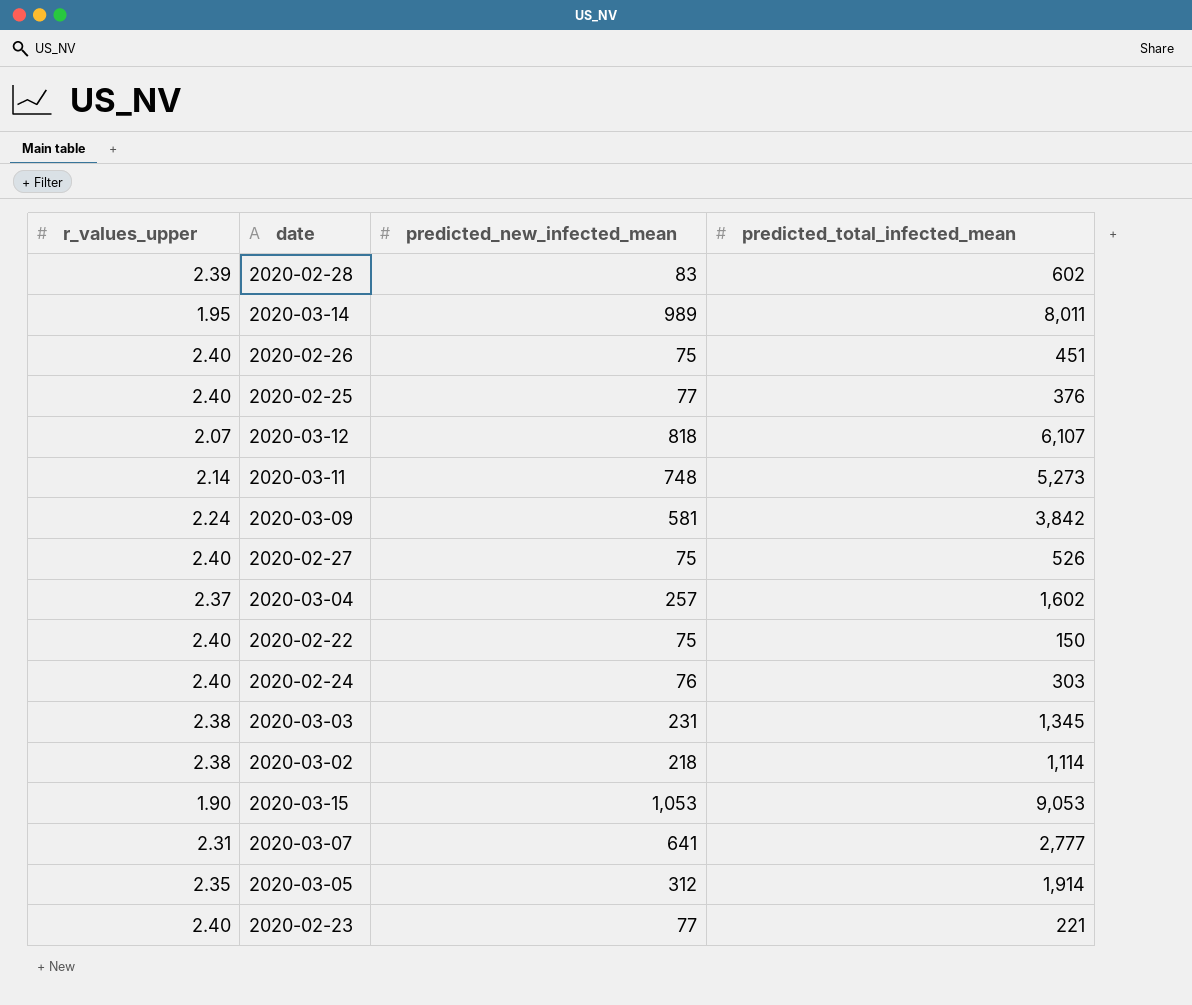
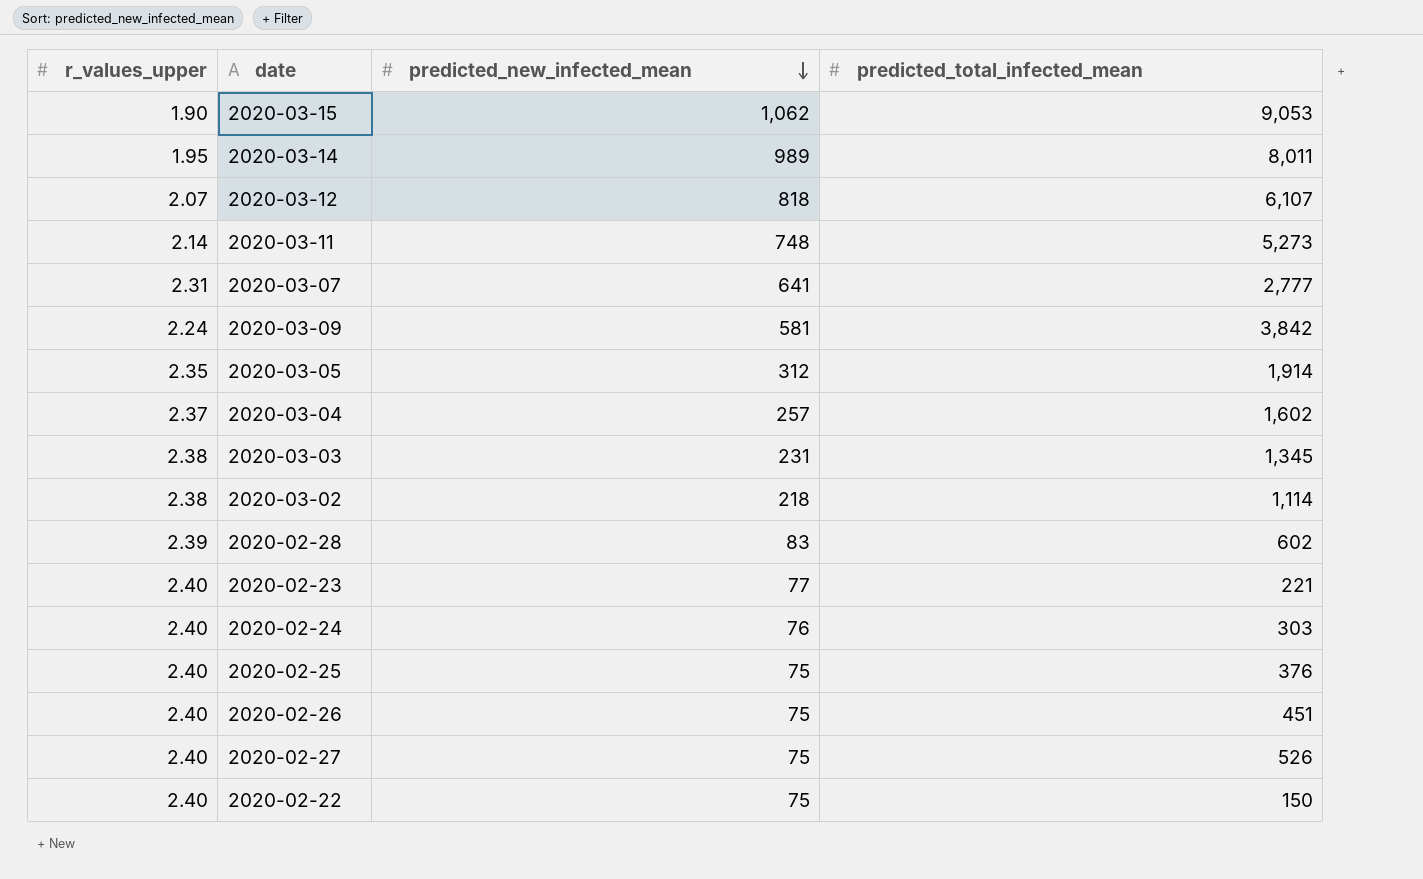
row order: none -> predicted_new_infected_mean descending
2020-03-15 | predicted_new_infected_mean: 1,053 -> 1,062
2020-02-25 | predicted_new_infected_mean: 77 -> 75

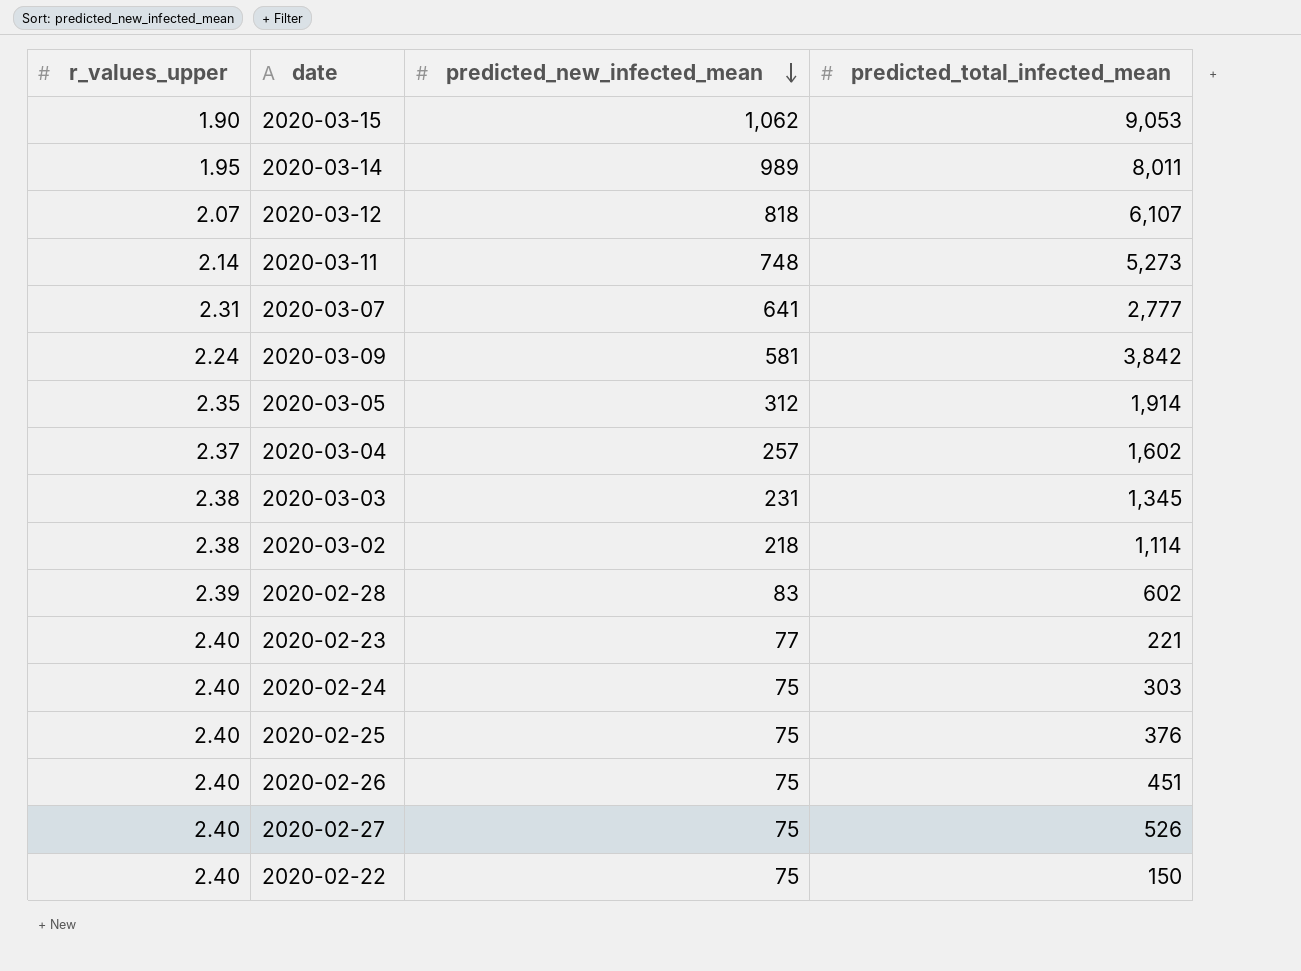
2020-02-24 | predicted_new_infected_mean: 76 -> 75

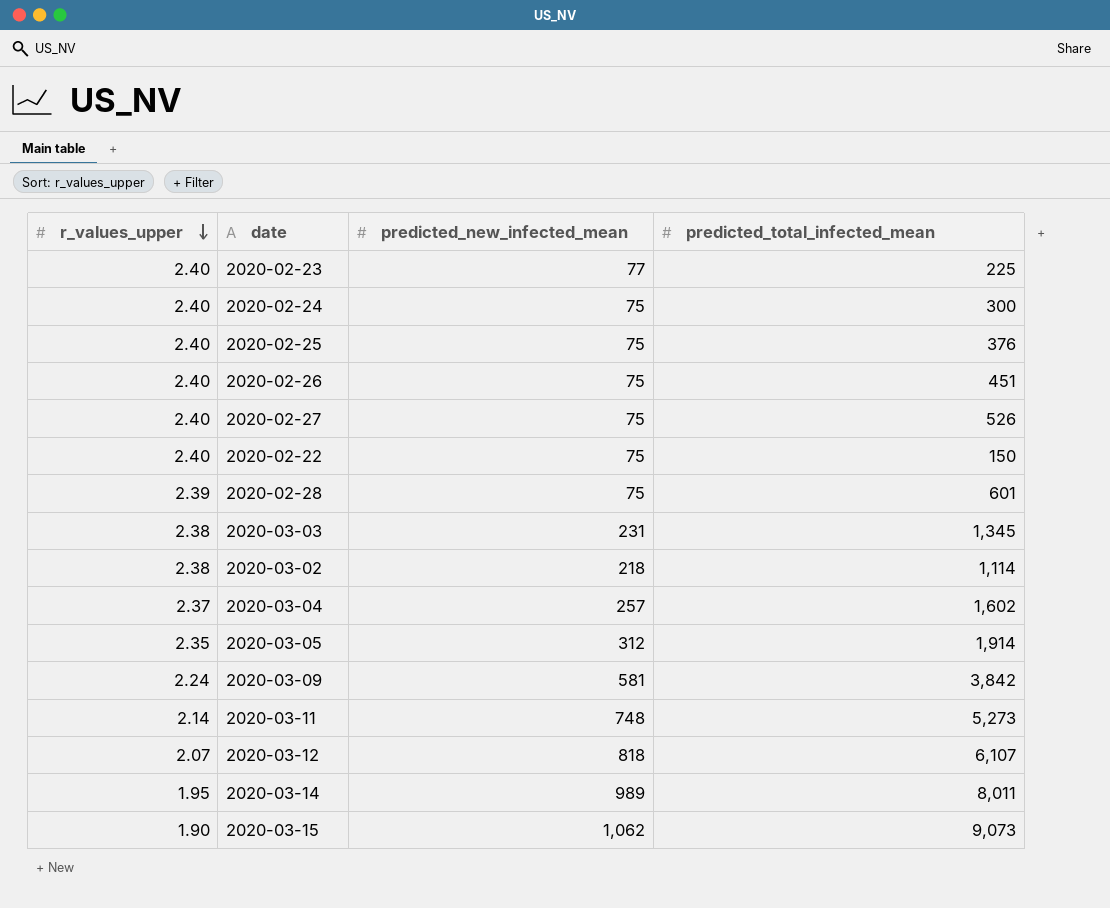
row order: predicted_new_infected_mean descending -> r_values_upper descending
row 2020-03-07: 2.31 | 641 | 2,777 -> none
2020-02-23 | predicted_total_infected_mean: 221 -> 225
2020-02-24 | predicted_total_infected_mean: 303 -> 300
2020-02-28 | predicted_new_infected_mean: 83 -> 75
2020-02-28 | predicted_total_infected_mean: 602 -> 601
2020-03-15 | predicted_total_infected_mean: 9,053 -> 9,073

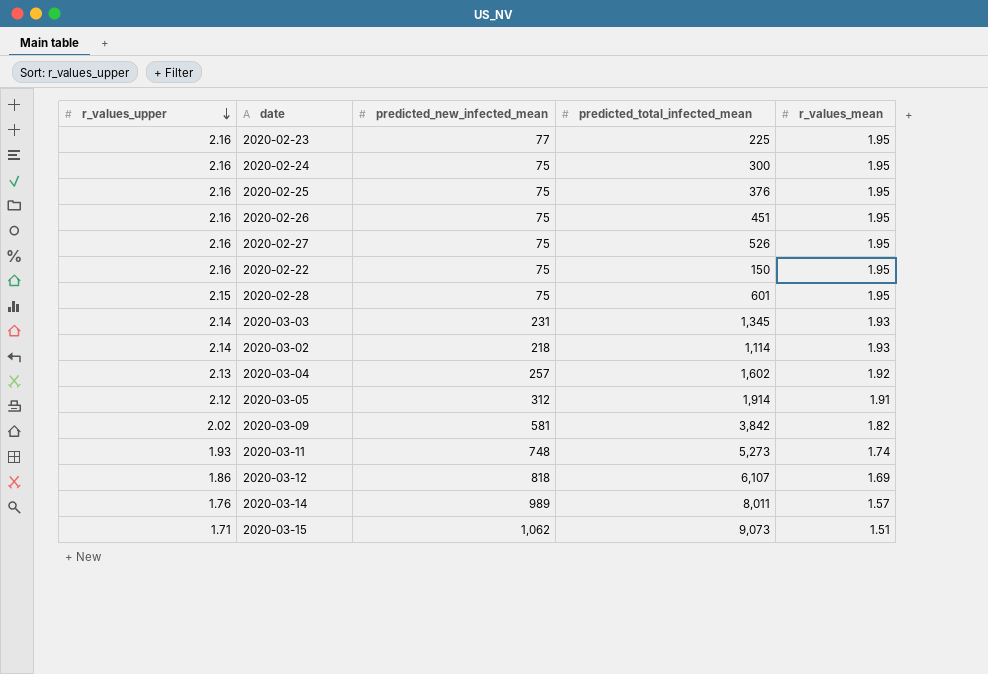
column r_values_mean | position: none -> 5
2020-02-23 | r_values_upper: 2.40 -> 2.16
2020-02-24 | r_values_upper: 2.40 -> 2.16
2020-02-25 | r_values_upper: 2.40 -> 2.16
2020-02-26 | r_values_upper: 2.40 -> 2.16
2020-02-27 | r_values_upper: 2.40 -> 2.16
2020-02-22 | r_values_upper: 2.40 -> 2.16
2020-02-28 | r_values_upper: 2.39 -> 2.15
2020-03-03 | r_values_upper: 2.38 -> 2.14
2020-03-02 | r_values_upper: 2.38 -> 2.14
2020-03-04 | r_values_upper: 2.37 -> 2.13
2020-03-05 | r_values_upper: 2.35 -> 2.12
2020-03-09 | r_values_upper: 2.24 -> 2.02
2020-03-11 | r_values_upper: 2.14 -> 1.93
2020-03-12 | r_values_upper: 2.07 -> 1.86
2020-03-14 | r_values_upper: 1.95 -> 1.76
2020-03-15 | r_values_upper: 1.90 -> 1.71

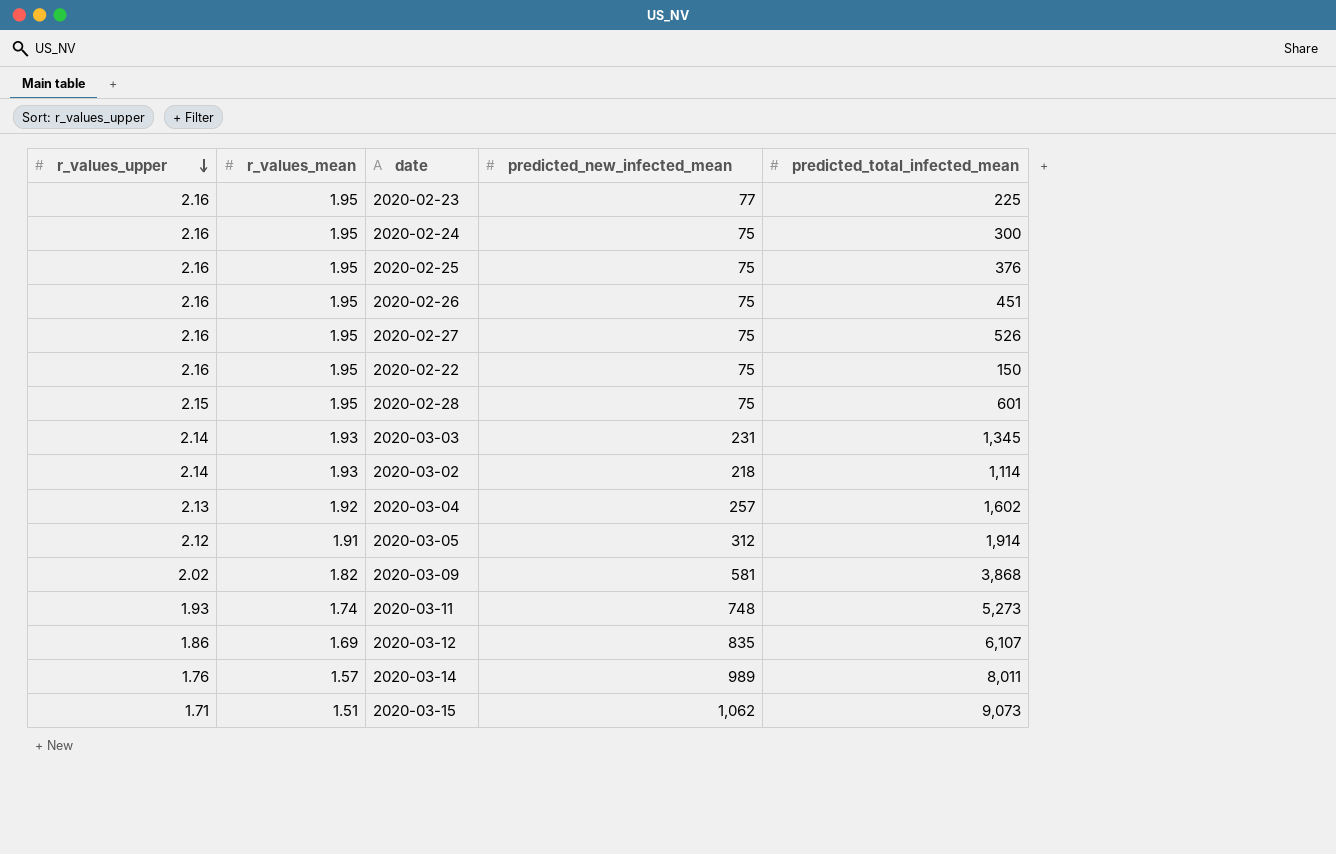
column r_values_mean | position: 5 -> 2
2020-03-09 | predicted_total_infected_mean: 3,842 -> 3,868
2020-03-12 | predicted_new_infected_mean: 818 -> 835

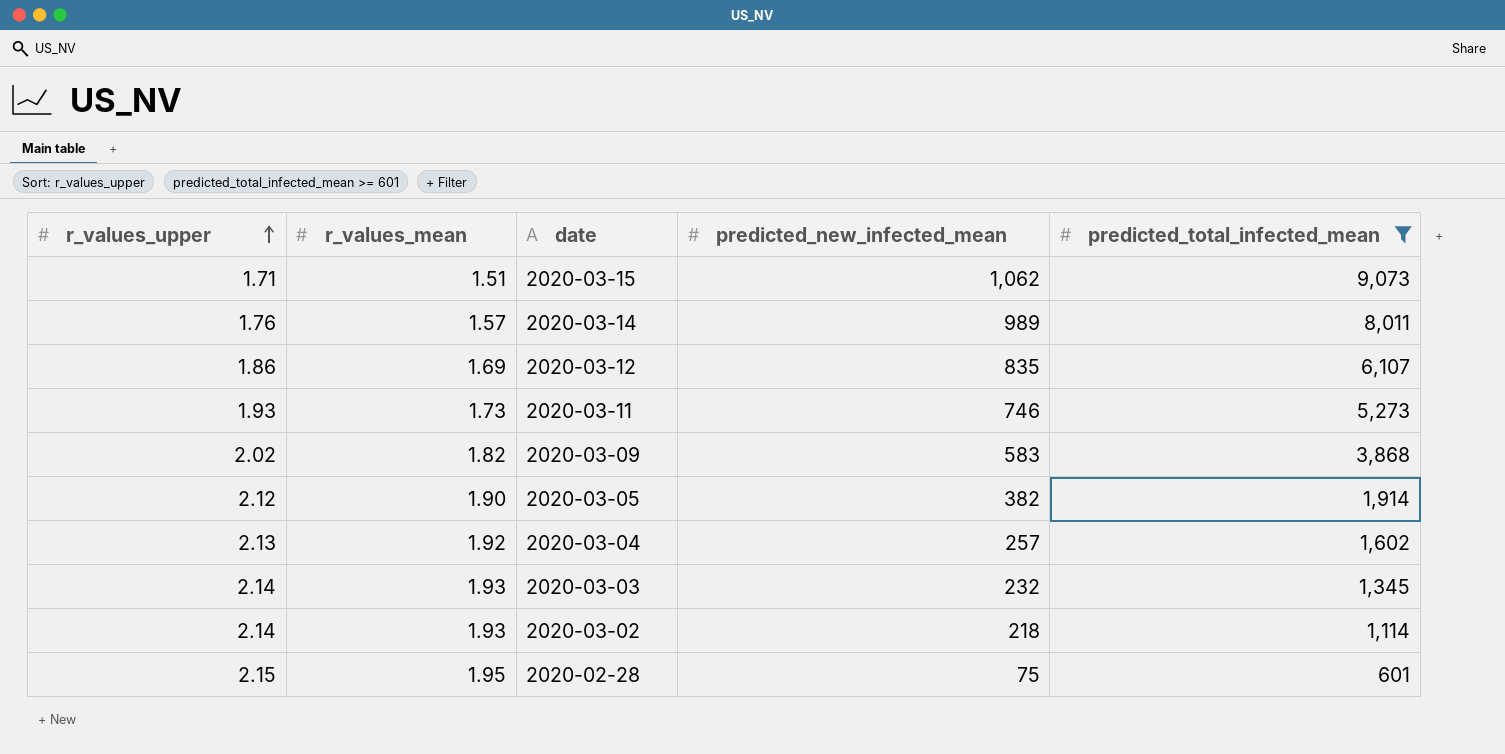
filter: none -> predicted_total_infected_mean >= 601
row order: r_values_upper descending -> r_values_upper ascending
2020-03-11 | r_values_mean: 1.74 -> 1.73
2020-03-11 | predicted_new_infected_mean: 748 -> 746
2020-03-09 | predicted_new_infected_mean: 581 -> 583
2020-03-05 | r_values_mean: 1.91 -> 1.90
2020-03-05 | predicted_new_infected_mean: 312 -> 382
2020-03-03 | predicted_new_infected_mean: 231 -> 232

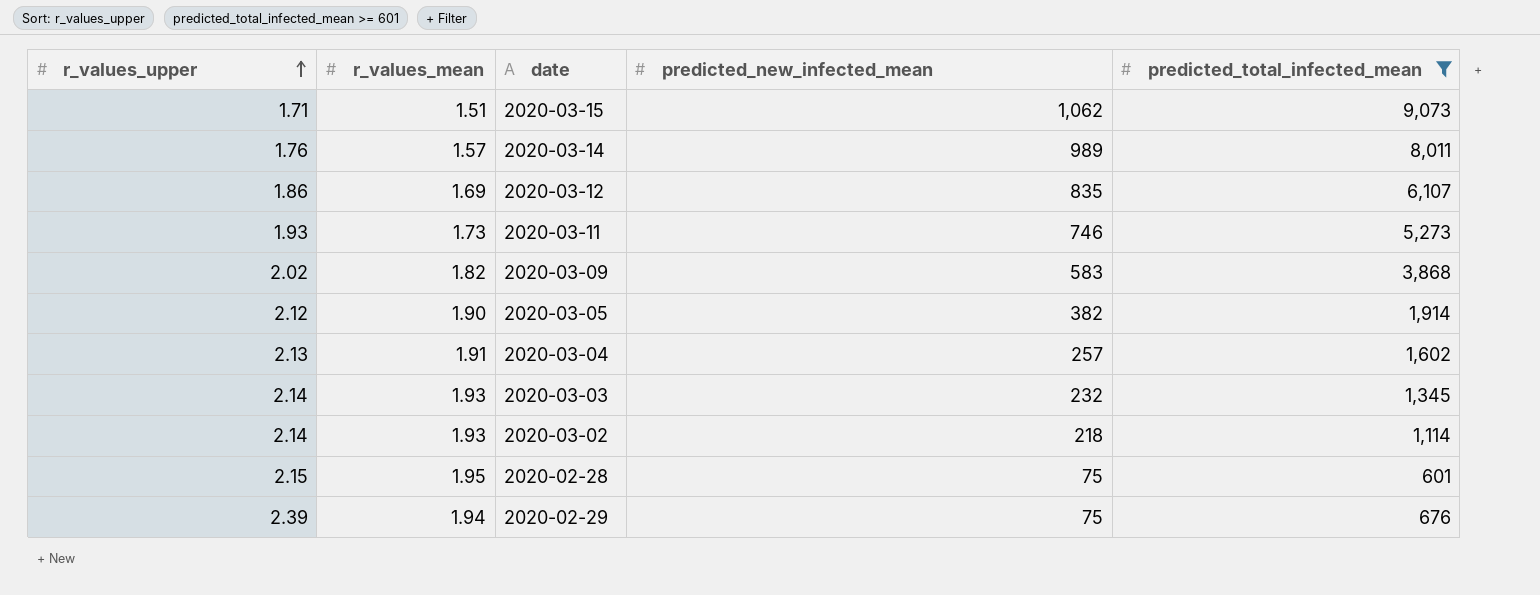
2020-03-04 | r_values_mean: 1.92 -> 1.91
row 2020-02-29: none -> 2.39 | 1.94 | 75 | 676

